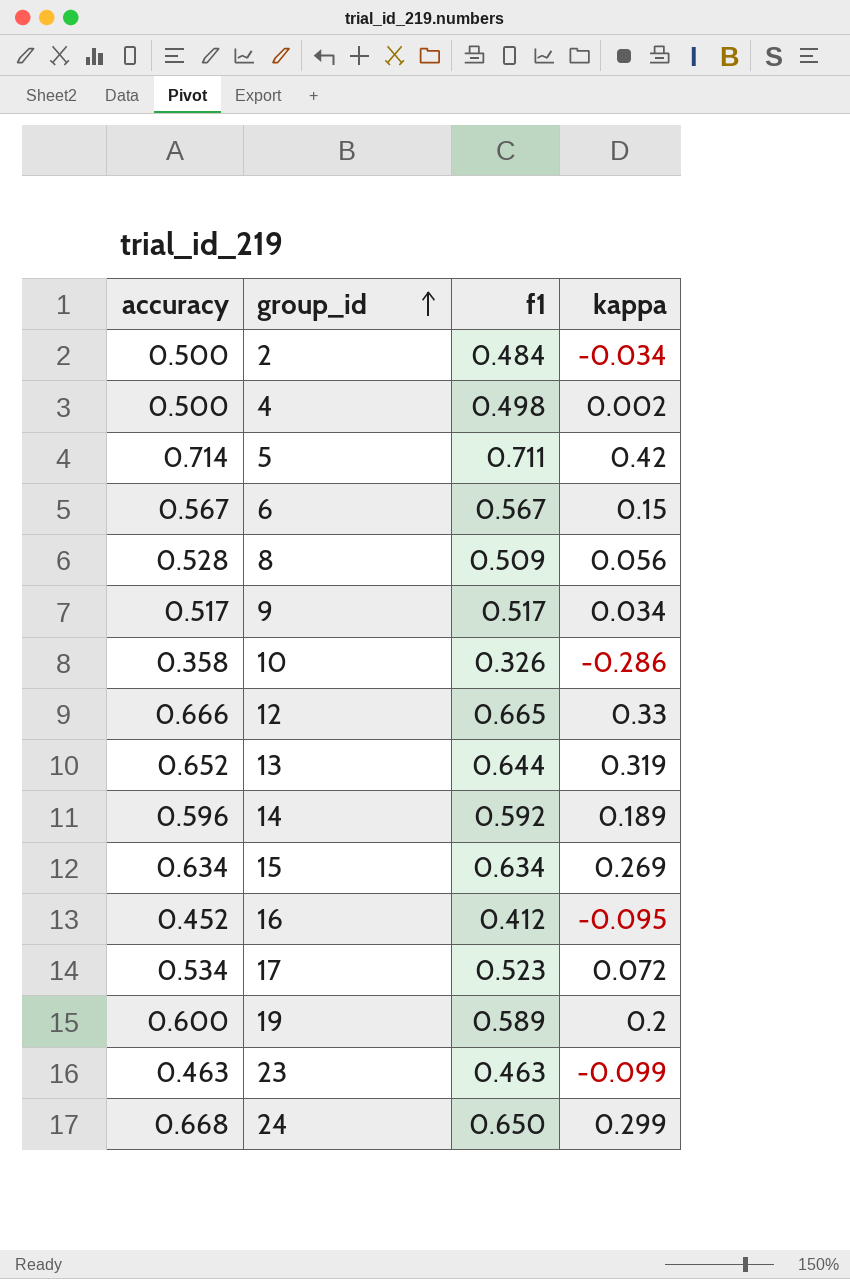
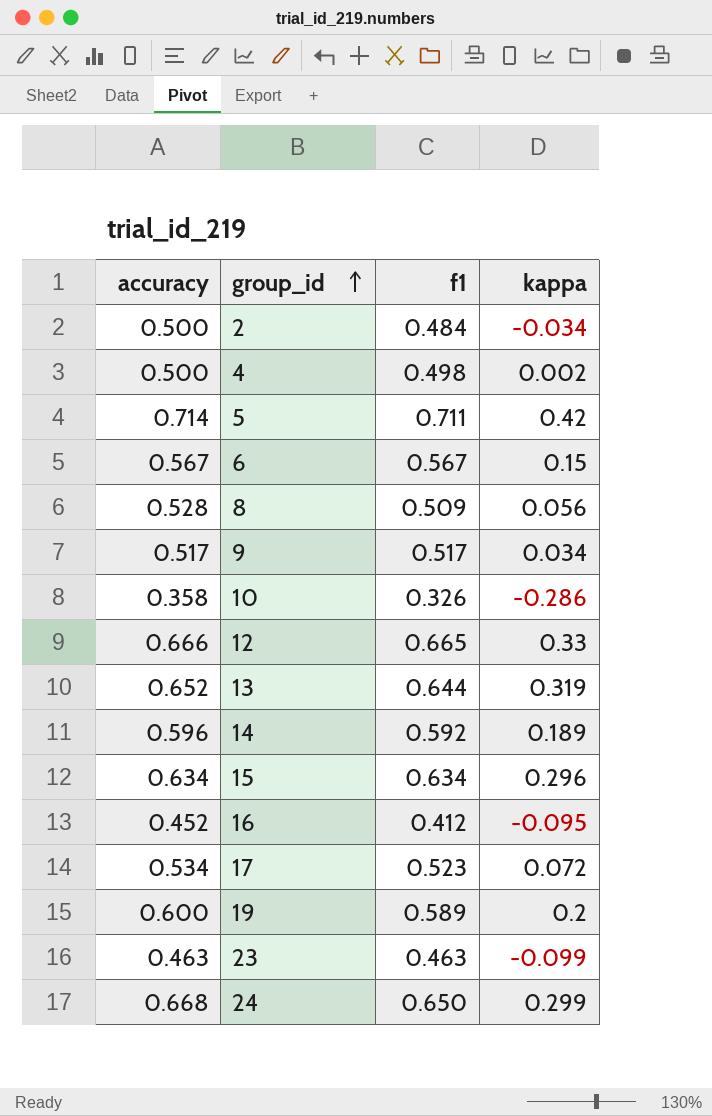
15 | kappa: 0.269 -> 0.296

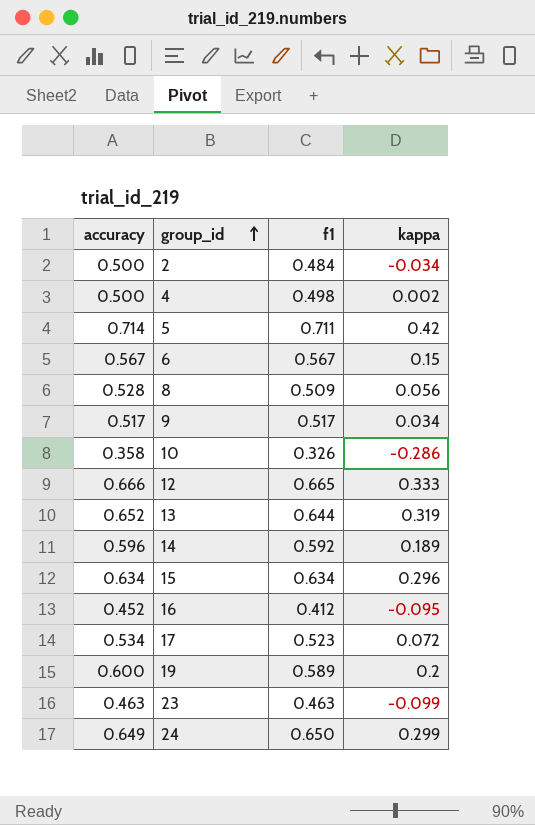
12 | kappa: 0.33 -> 0.333
24 | accuracy: 0.668 -> 0.649

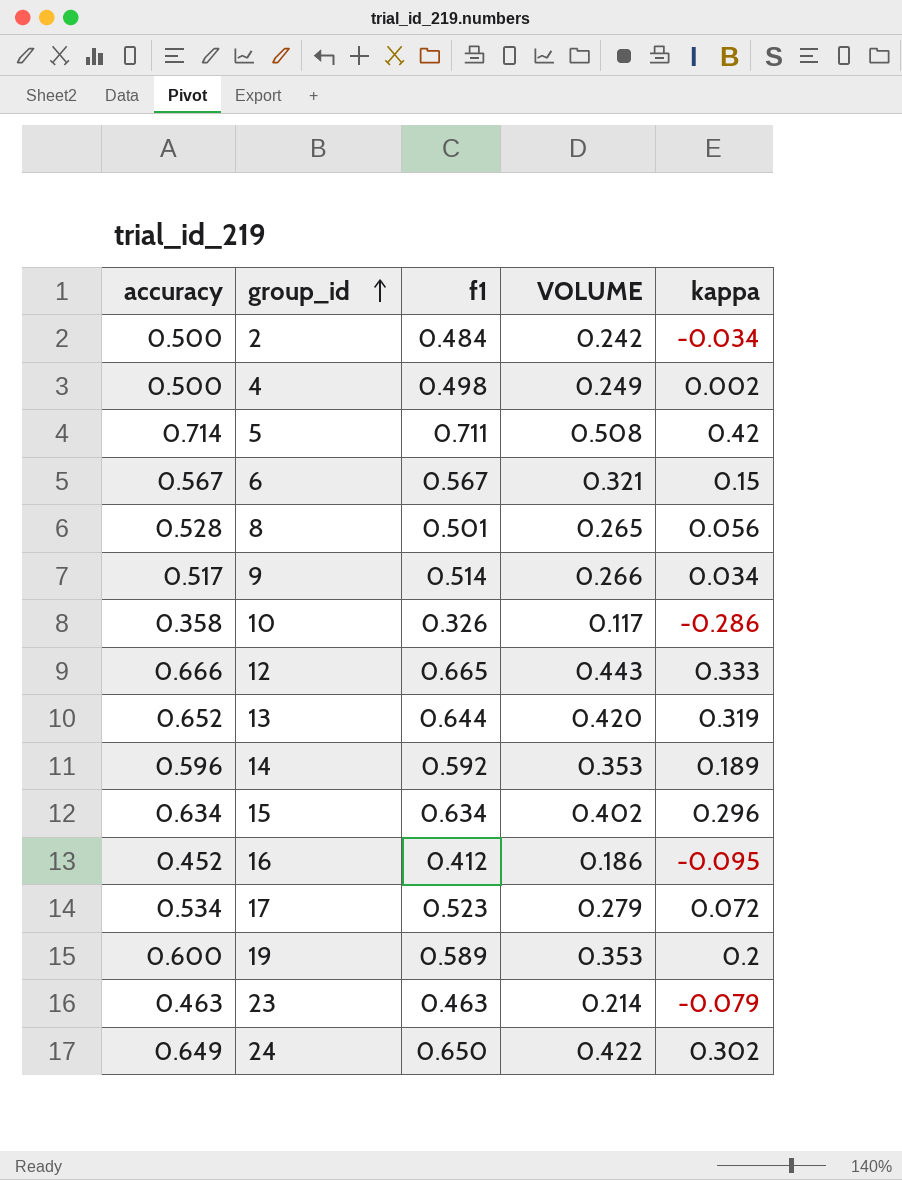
column VOLUME | formula: none -> [accuracy] * [f1]
8 | f1: 0.509 -> 0.501
9 | f1: 0.517 -> 0.514
23 | kappa: -0.099 -> -0.079
24 | kappa: 0.299 -> 0.302

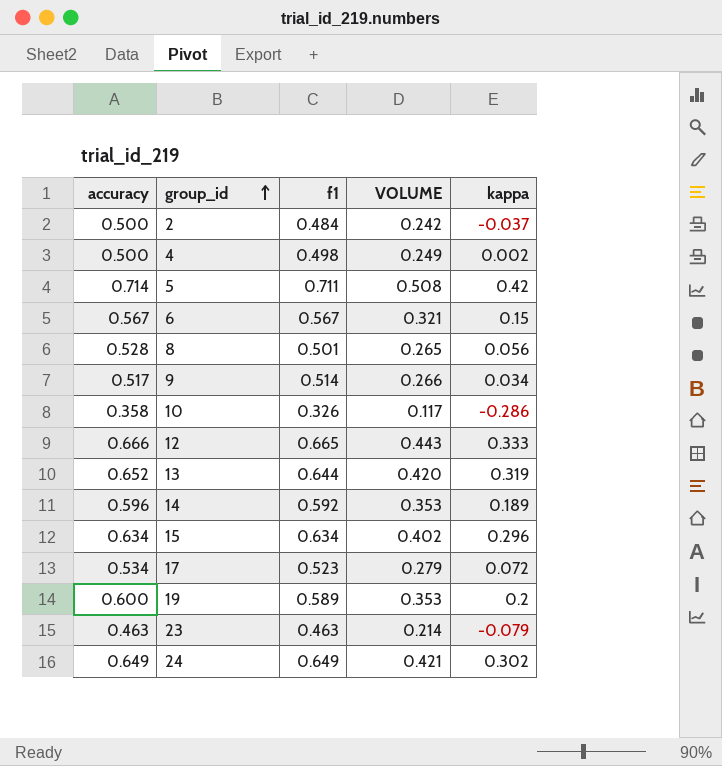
row 16: 0.452 | 0.412 | 0.186 | -0.095 -> none
2 | kappa: -0.034 -> -0.037
24 | f1: 0.650 -> 0.649
24 | VOLUME: 0.422 -> 0.421

